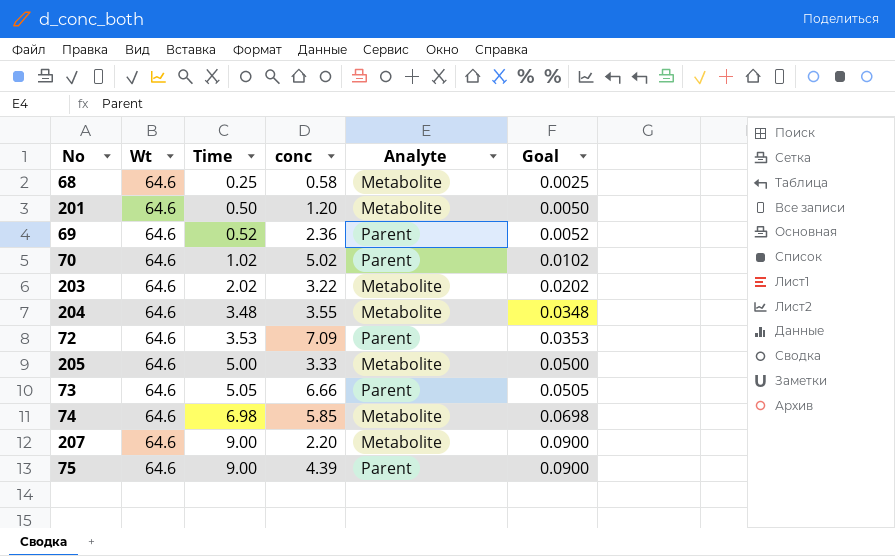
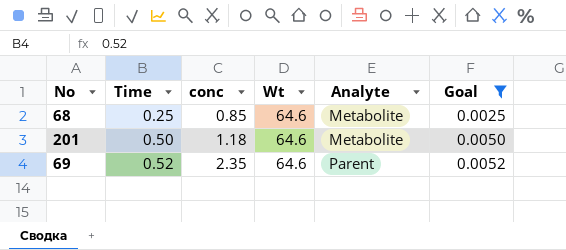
filter: none -> Goal <= 0.0052
column Wt | position: 2 -> 4
68 | conc: 0.58 -> 0.85
201 | conc: 1.20 -> 1.18
69 | conc: 2.36 -> 2.35

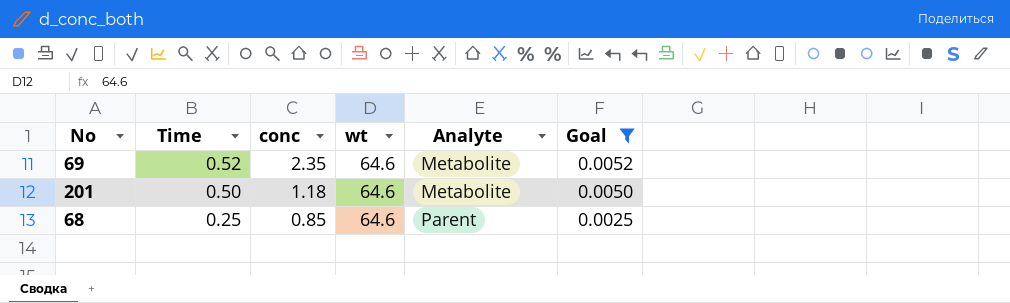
row order: Time ascending -> Time descending
column name: Wt -> wt
69 | Analyte: Parent -> Metabolite
68 | Analyte: Metabolite -> Parent

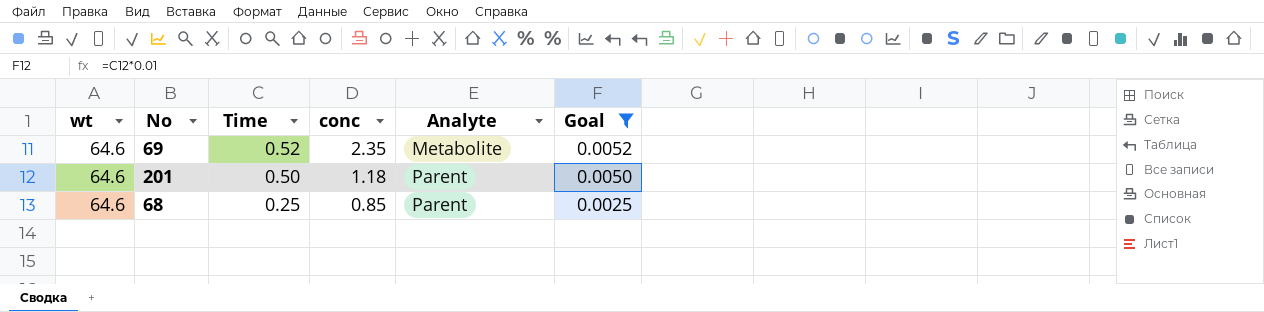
column wt | position: 4 -> 1
201 | Analyte: Metabolite -> Parent

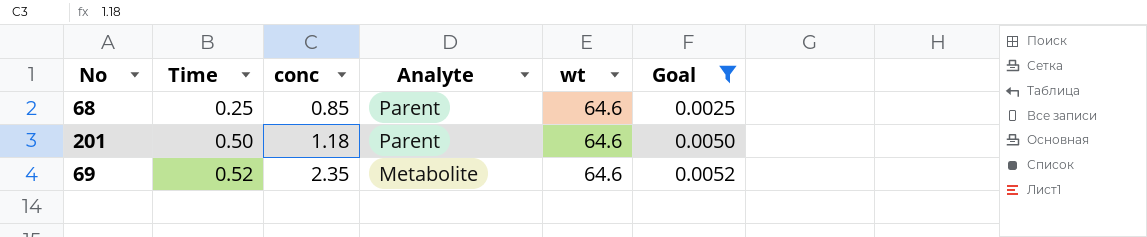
row order: Time descending -> Time ascending
column wt | position: 1 -> 5

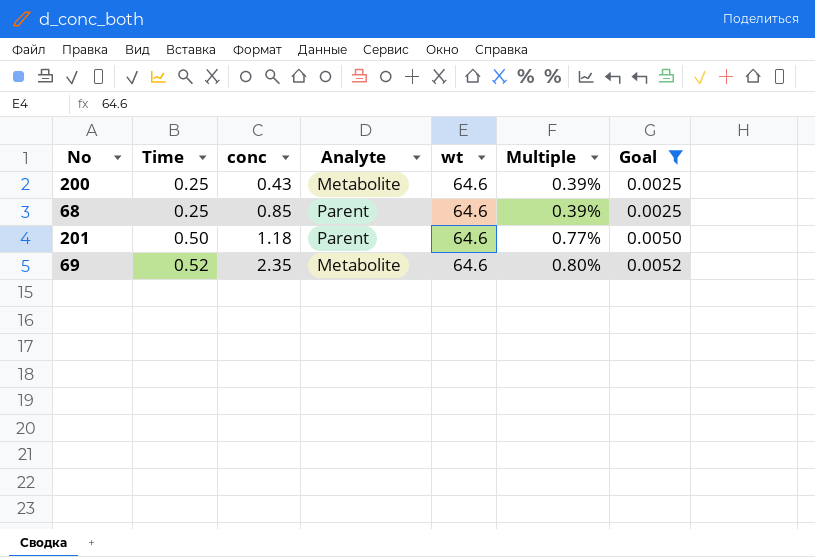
column Multiple | formula: none -> [Time] / [wt]
row 200: none -> 0.25 | 0.43 | Metabolite | 64.6 | 0.39% | 0.0025

